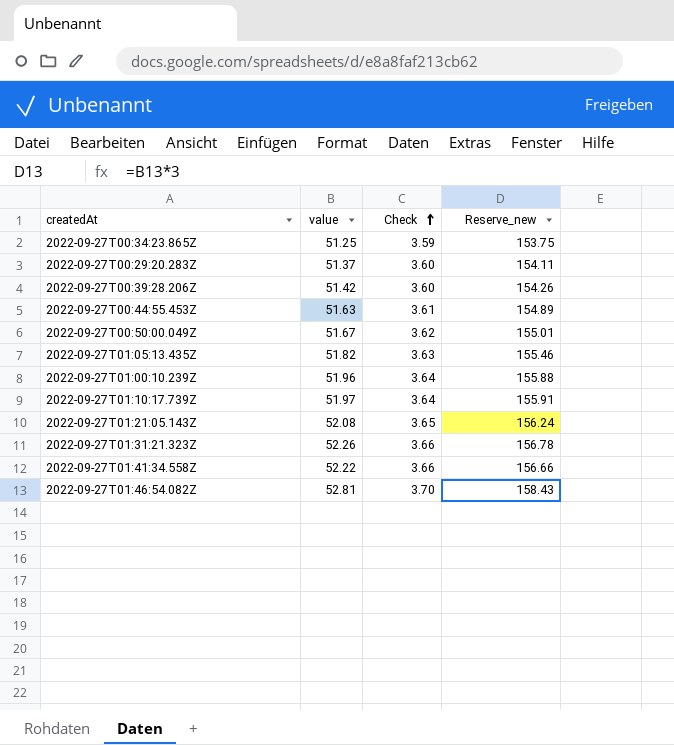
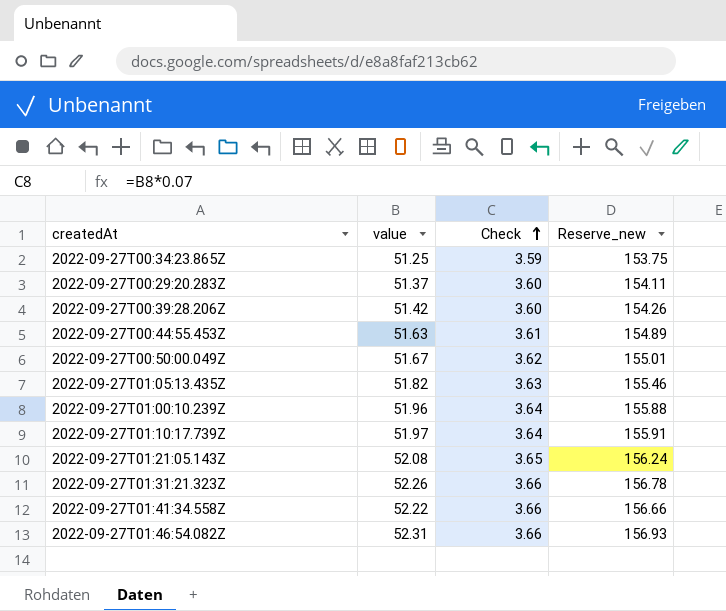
2022-09-27T01:46:54.082Z | value: 52.81 -> 52.31
2022-09-27T01:46:54.082Z | Check: 3.70 -> 3.66
2022-09-27T01:46:54.082Z | Reserve_new: 158.43 -> 156.93

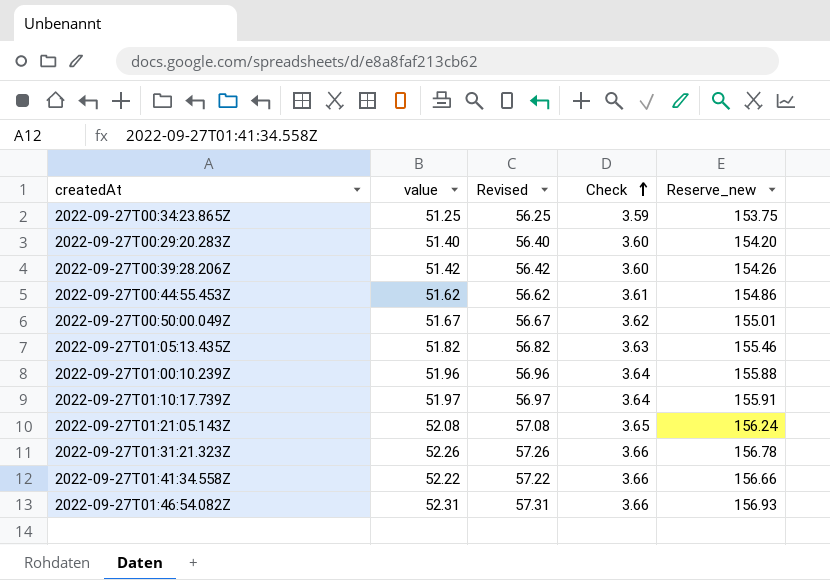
column Revised | formula: none -> [value] + 5
2022-09-27T00:29:20.283Z | value: 51.37 -> 51.40
2022-09-27T00:29:20.283Z | Reserve_new: 154.11 -> 154.20
2022-09-27T00:44:55.453Z | value: 51.63 -> 51.62
2022-09-27T00:44:55.453Z | Reserve_new: 154.89 -> 154.86

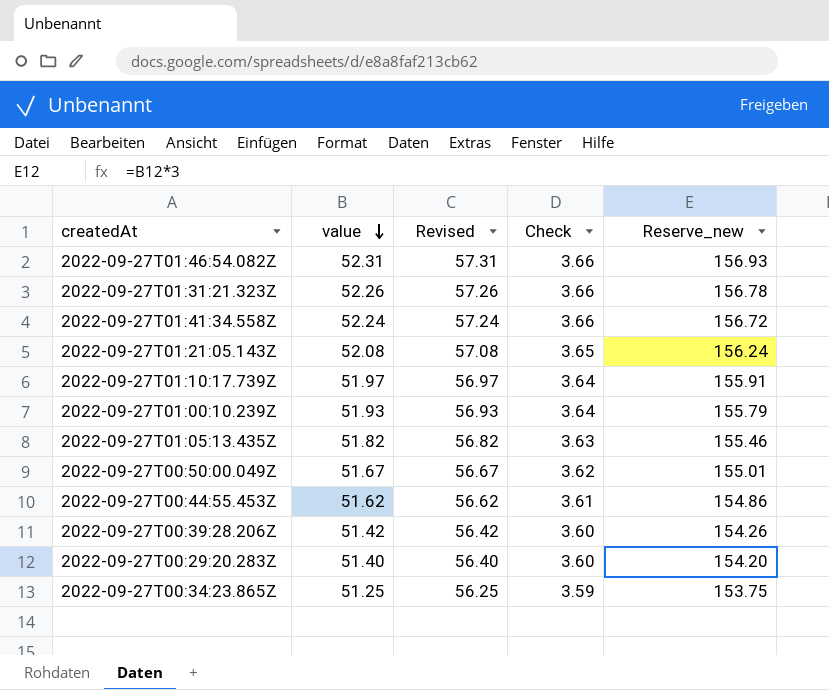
row order: Check ascending -> value descending
2022-09-27T01:41:34.558Z | value: 52.22 -> 52.24
2022-09-27T01:41:34.558Z | Revised: 57.22 -> 57.24
2022-09-27T01:41:34.558Z | Reserve_new: 156.66 -> 156.72
2022-09-27T01:00:10.239Z | value: 51.96 -> 51.93
2022-09-27T01:00:10.239Z | Revised: 56.96 -> 56.93
2022-09-27T01:00:10.239Z | Reserve_new: 155.88 -> 155.79

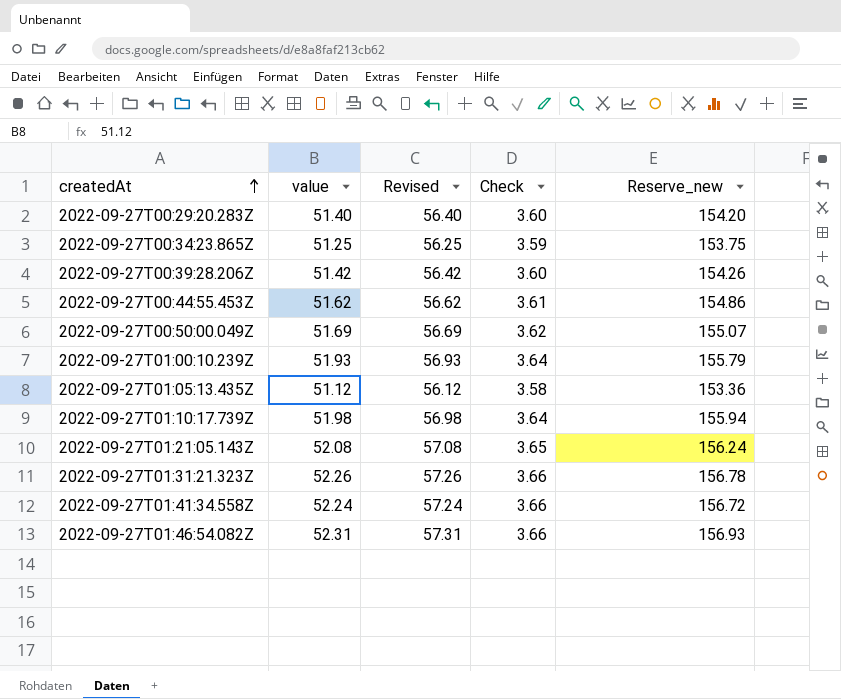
row order: value descending -> createdAt ascending
2022-09-27T00:50:00.049Z | value: 51.67 -> 51.69
2022-09-27T00:50:00.049Z | Revised: 56.67 -> 56.69
2022-09-27T00:50:00.049Z | Reserve_new: 155.01 -> 155.07
2022-09-27T01:05:13.435Z | value: 51.82 -> 51.12
2022-09-27T01:05:13.435Z | Revised: 56.82 -> 56.12
2022-09-27T01:05:13.435Z | Check: 3.63 -> 3.58
2022-09-27T01:05:13.435Z | Reserve_new: 155.46 -> 153.36
2022-09-27T01:10:17.739Z | value: 51.97 -> 51.98
2022-09-27T01:10:17.739Z | Revised: 56.97 -> 56.98
2022-09-27T01:10:17.739Z | Reserve_new: 155.91 -> 155.94

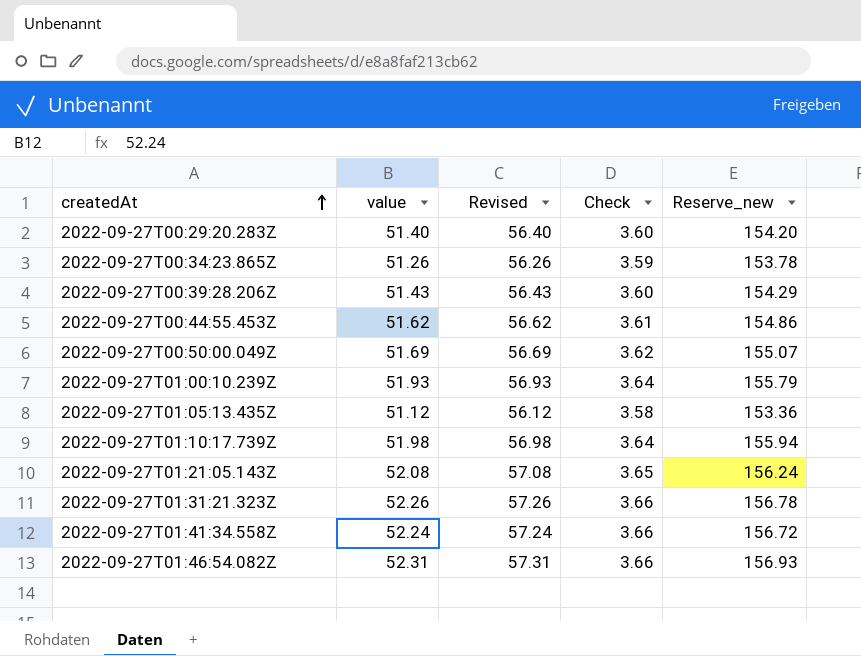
2022-09-27T00:34:23.865Z | value: 51.25 -> 51.26
2022-09-27T00:34:23.865Z | Revised: 56.25 -> 56.26
2022-09-27T00:34:23.865Z | Reserve_new: 153.75 -> 153.78
2022-09-27T00:39:28.206Z | value: 51.42 -> 51.43
2022-09-27T00:39:28.206Z | Revised: 56.42 -> 56.43
2022-09-27T00:39:28.206Z | Reserve_new: 154.26 -> 154.29

